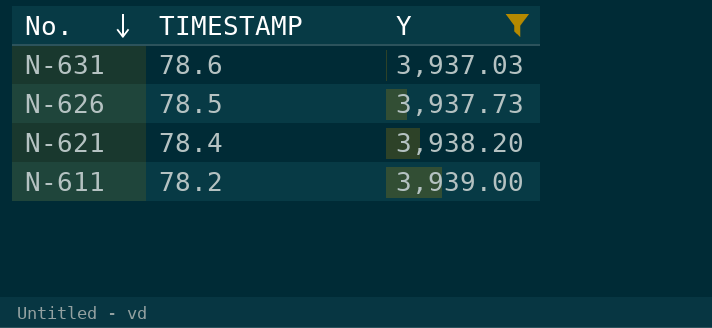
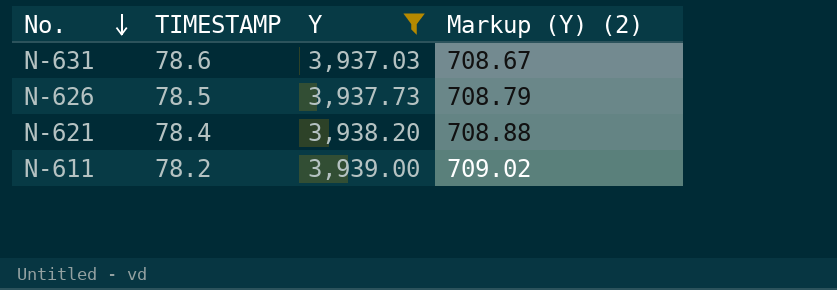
column Markup (Y) (2) | formula: none -> [Y] * 0.18

